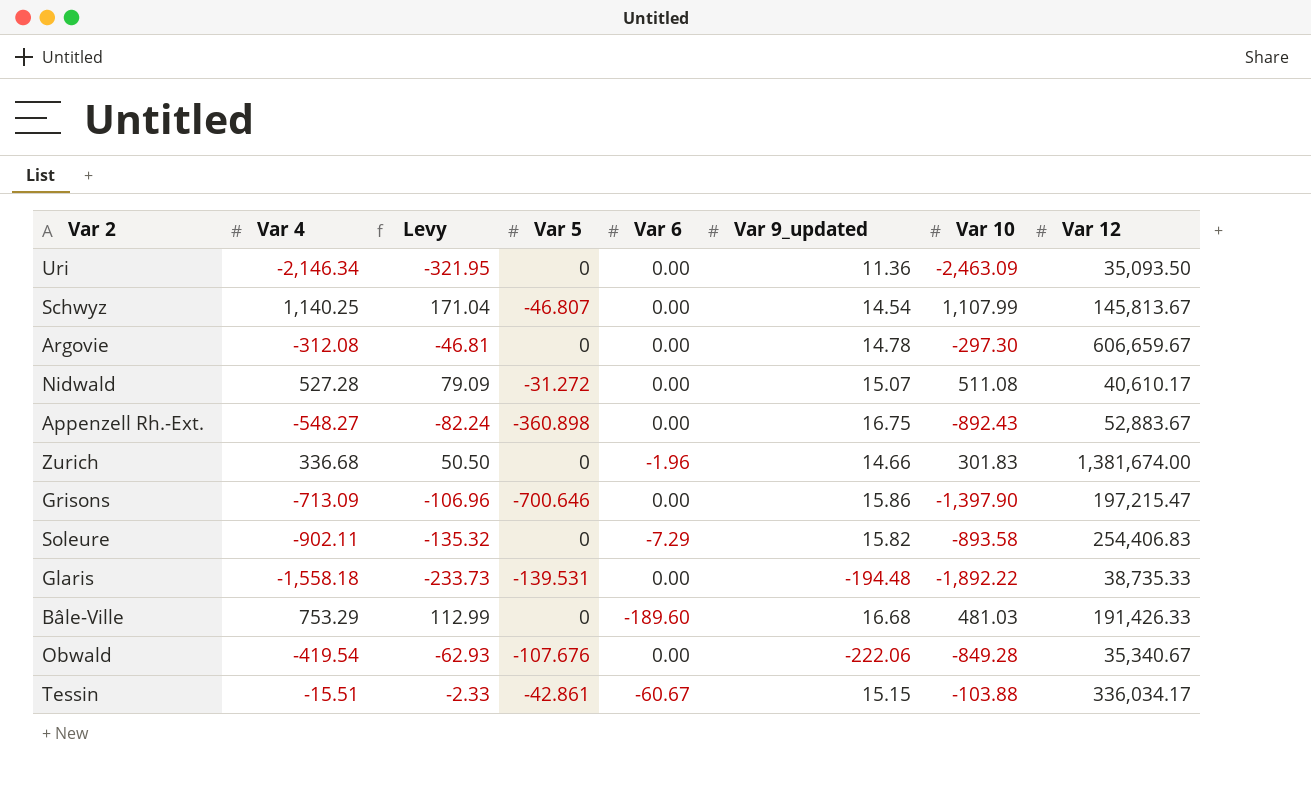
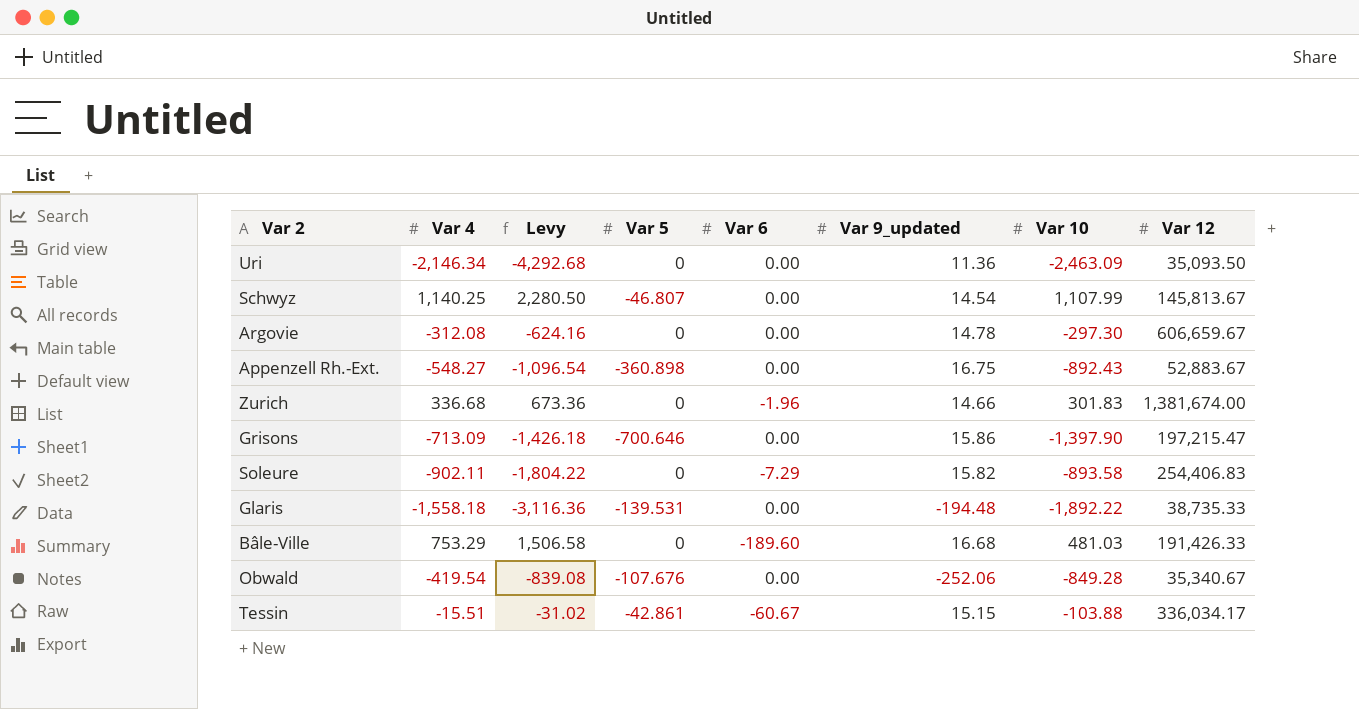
column Levy | formula: [Var 4] * 0.15 -> [Var 4] * 2
row Nidwald: 527.28 | 79.09 | -31.272 | 0.00 | 15.07 | 511.08 | 40,610.17 -> none
Obwald | Var 9_updated: -222.06 -> -252.06

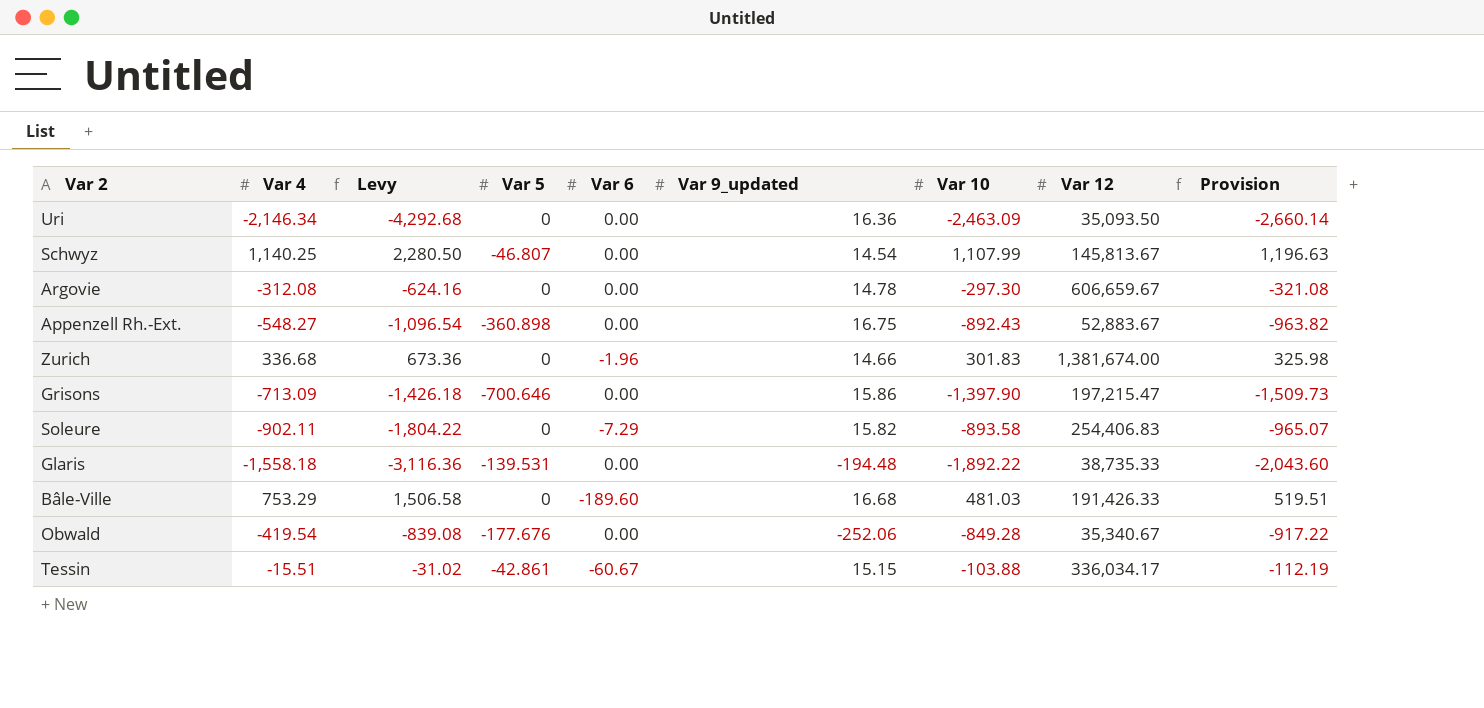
column Provision | formula: none -> [Var 10] * 1.08
Uri | Var 9_updated: 11.36 -> 16.36
Obwald | Var 5: -107.676 -> -177.676

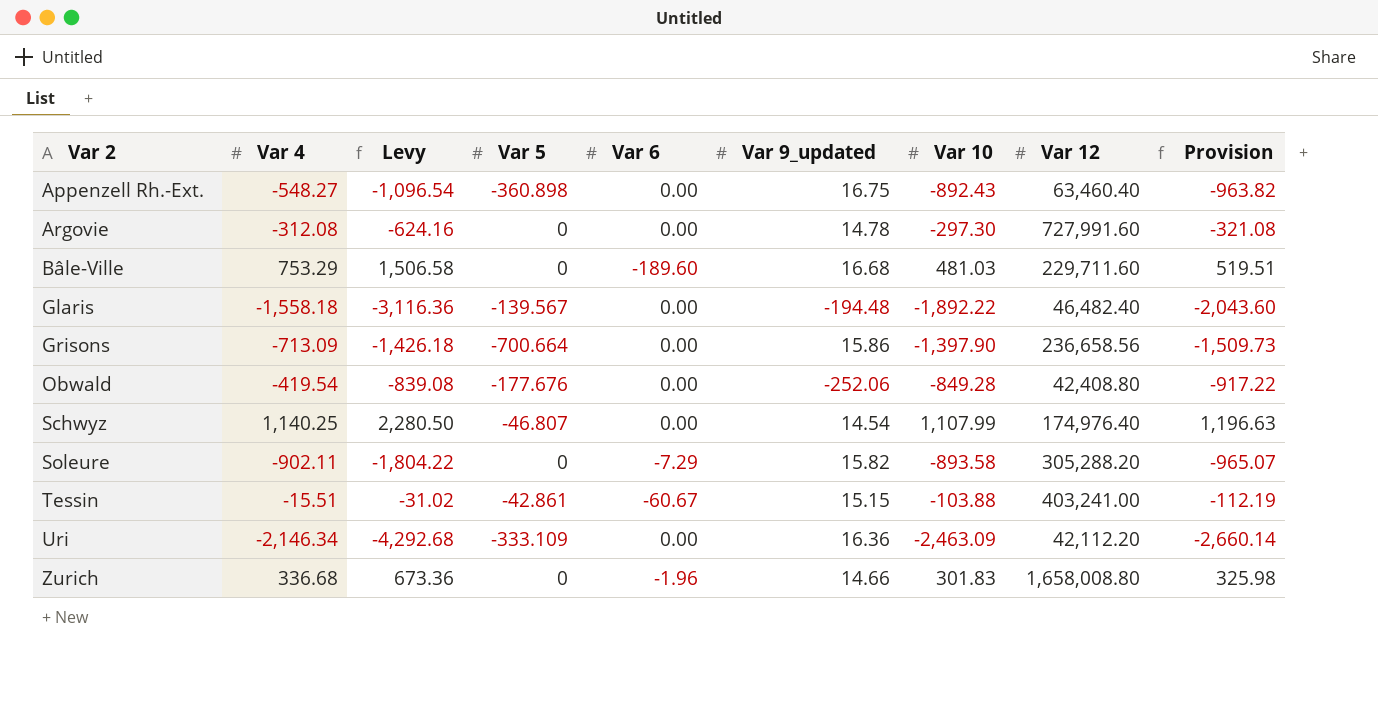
row order: none -> Var 2 ascending
Appenzell Rh.-Ext. | Var 12: 52,883.67 -> 63,460.40
Argovie | Var 12: 606,659.67 -> 727,991.60
Bâle-Ville | Var 12: 191,426.33 -> 229,711.60
Glaris | Var 5: -139.531 -> -139.567
Glaris | Var 12: 38,735.33 -> 46,482.40
Grisons | Var 5: -700.646 -> -700.664
Grisons | Var 12: 197,215.47 -> 236,658.56
Obwald | Var 12: 35,340.67 -> 42,408.80
Schwyz | Var 12: 145,813.67 -> 174,976.40
Soleure | Var 12: 254,406.83 -> 305,288.20
Tessin | Var 12: 336,034.17 -> 403,241.00
Uri | Var 5: 0 -> -333.109
Uri | Var 12: 35,093.50 -> 42,112.20
Zurich | Var 12: 1,381,674.00 -> 1,658,008.80

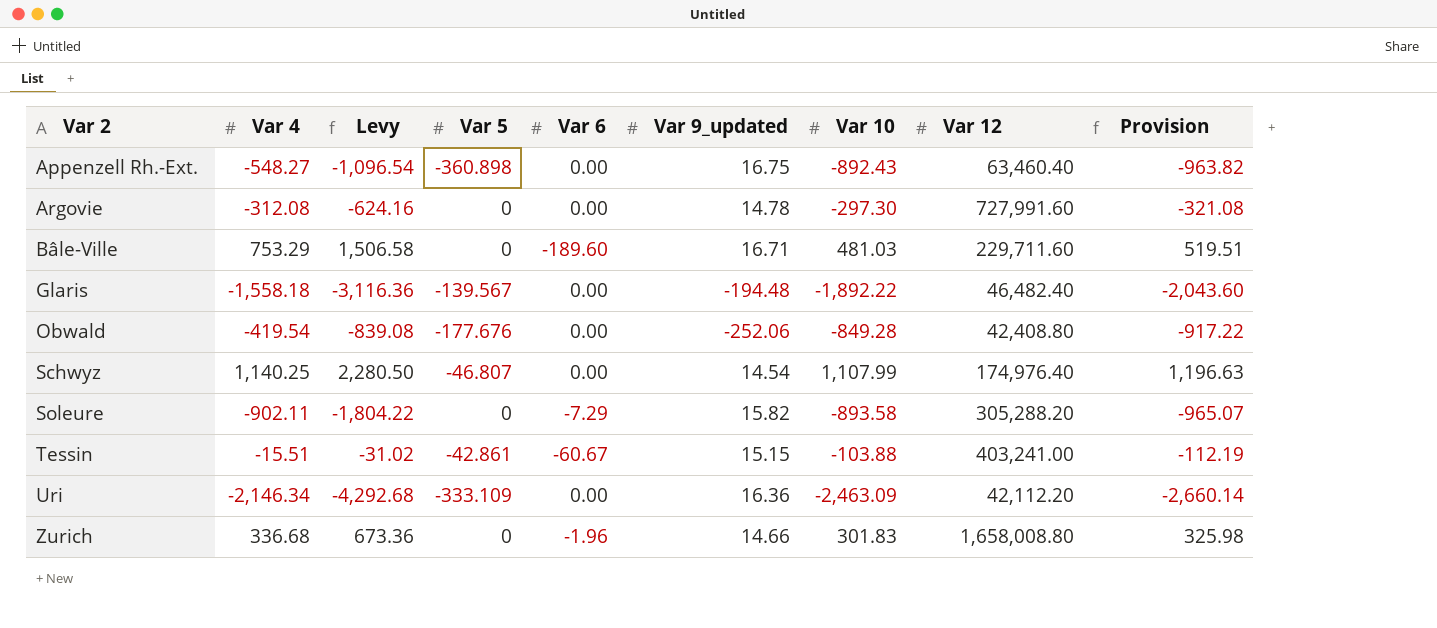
row Grisons: -713.09 | -1,426.18 | -700.664 | 0.00 | 15.86 | -1,397.90 | 236,658.56 | -1,509.73 -> none
Bâle-Ville | Var 9_updated: 16.68 -> 16.71

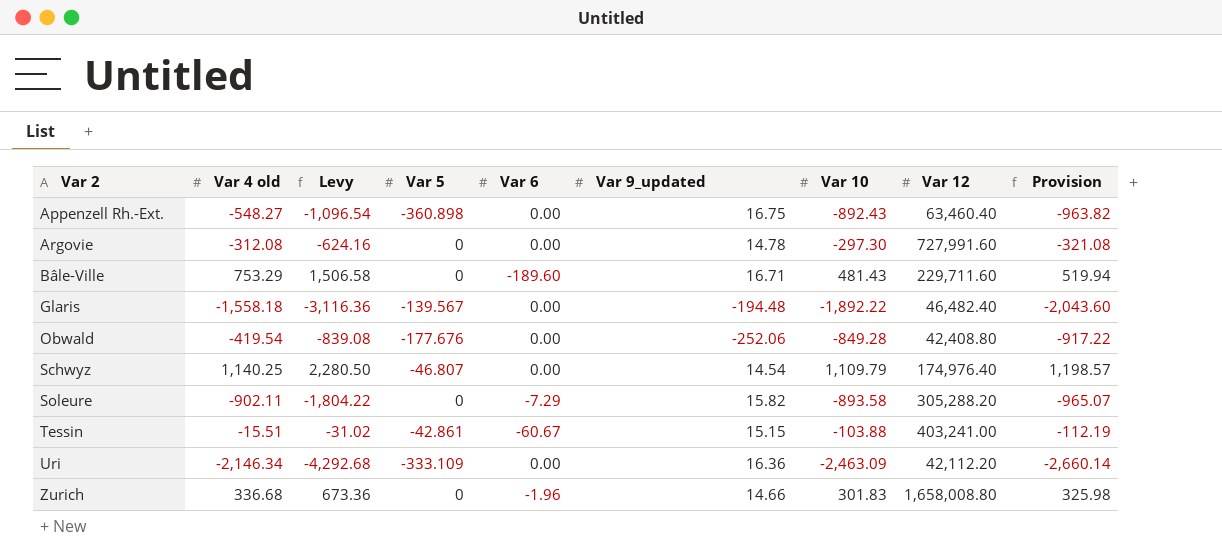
column name: Var 4 -> Var 4 old
Bâle-Ville | Var 10: 481.03 -> 481.43
Bâle-Ville | Provision: 519.51 -> 519.94
Schwyz | Var 10: 1,107.99 -> 1,109.79
Schwyz | Provision: 1,196.63 -> 1,198.57

